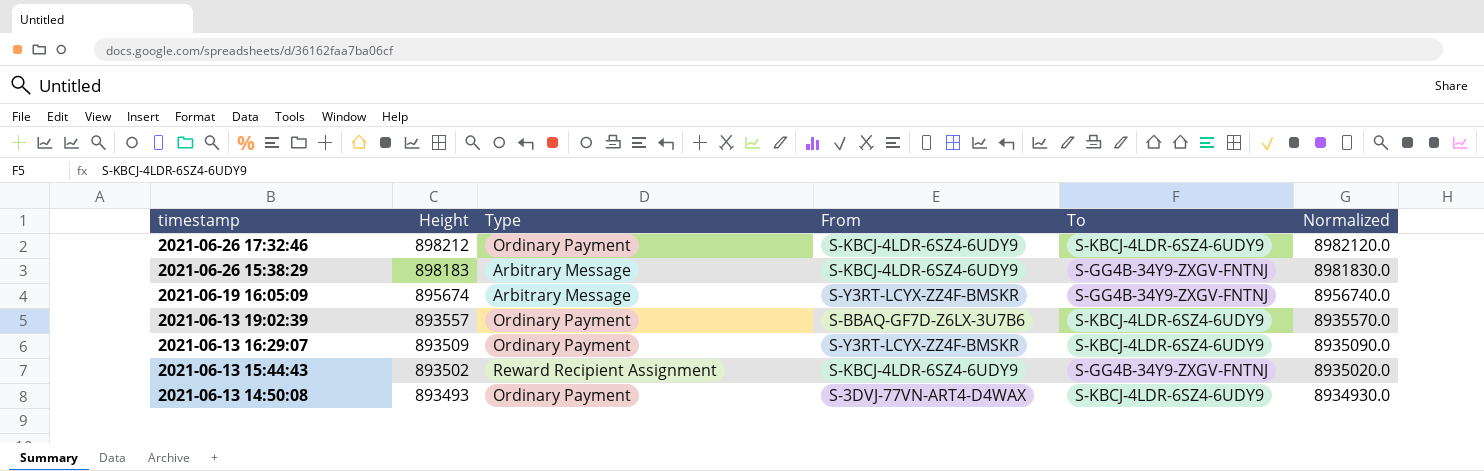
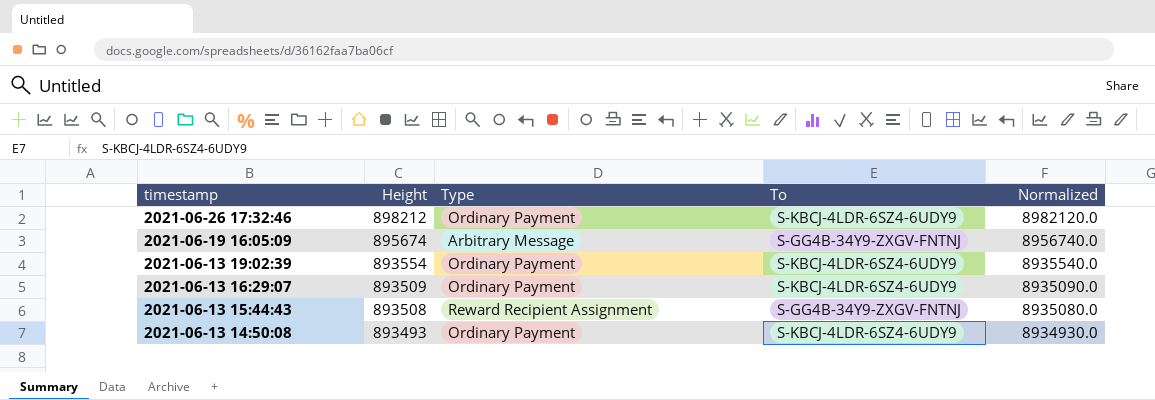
column From | position: 4 -> none
row 2021-06-26 15:38:29: 898183 | Arbitrary Message | S-KBCJ-4LDR-6SZ4-6UDY9 | S-GG4B-34Y9-ZXGV-FNTNJ | 8981830.0 -> none
2021-06-13 19:02:39 | Height: 893557 -> 893554
2021-06-13 19:02:39 | Normalized: 8935570.0 -> 8935540.0
2021-06-13 15:44:43 | Height: 893502 -> 893508
2021-06-13 15:44:43 | Normalized: 8935020.0 -> 8935080.0

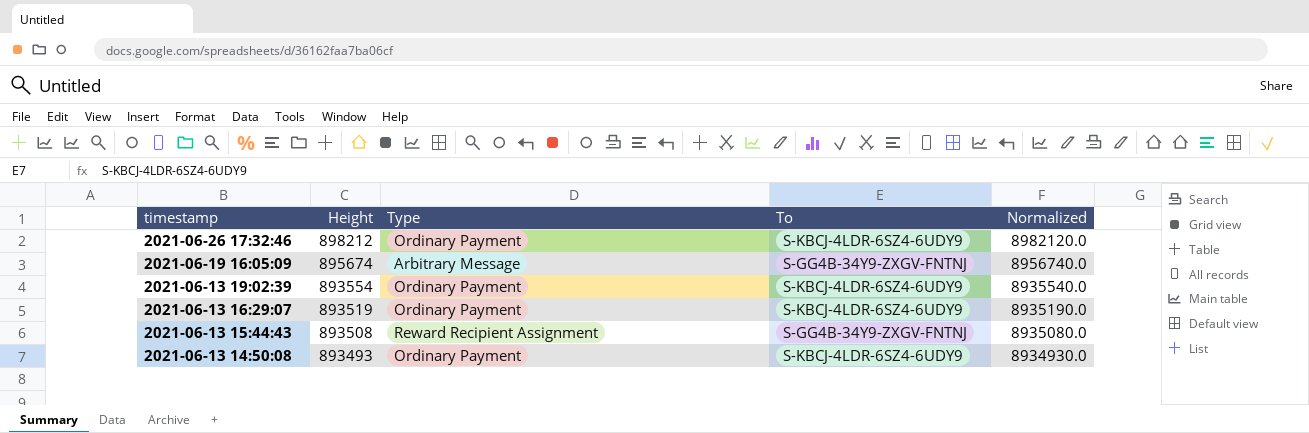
2021-06-13 16:29:07 | Height: 893509 -> 893519
2021-06-13 16:29:07 | Normalized: 8935090.0 -> 8935190.0

